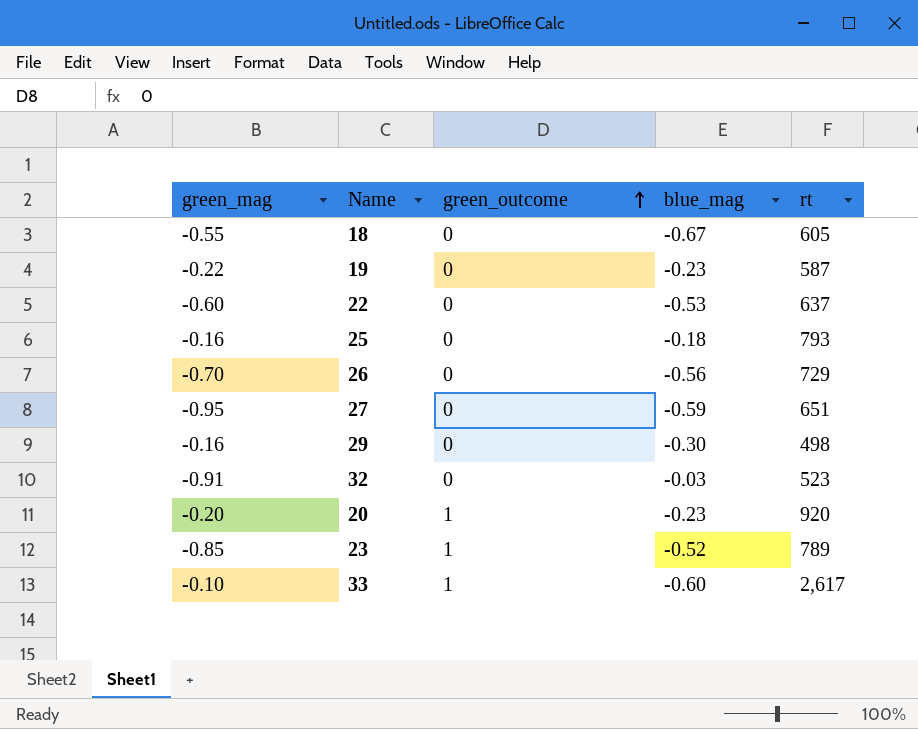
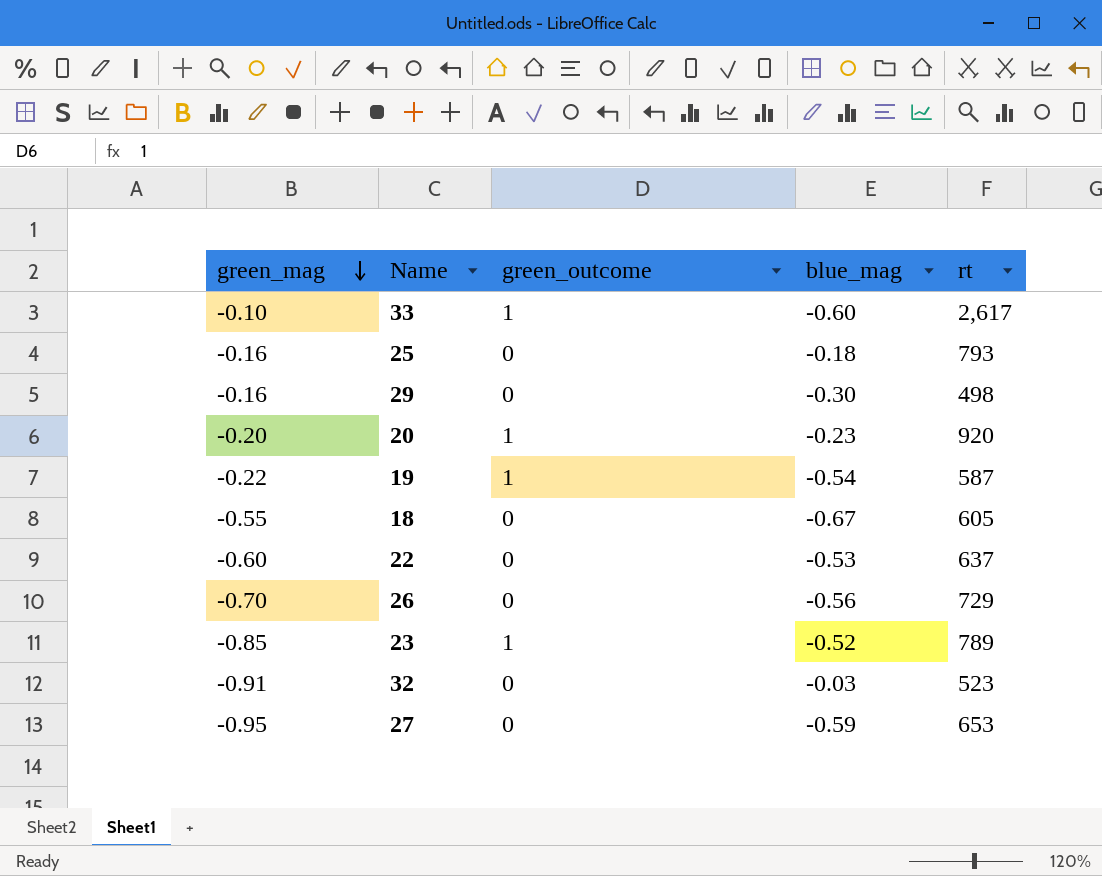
row order: green_outcome ascending -> green_mag descending
19 | green_outcome: 0 -> 1
19 | blue_mag: -0.23 -> -0.54
27 | rt: 651 -> 653

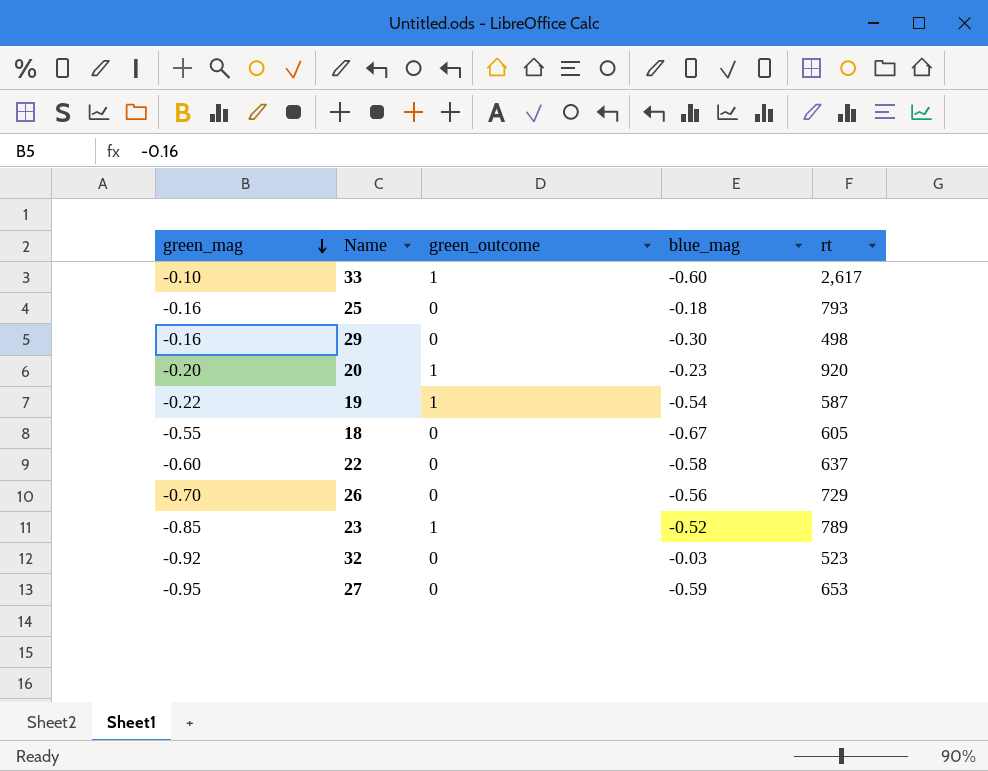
22 | blue_mag: -0.53 -> -0.58
32 | green_mag: -0.91 -> -0.92

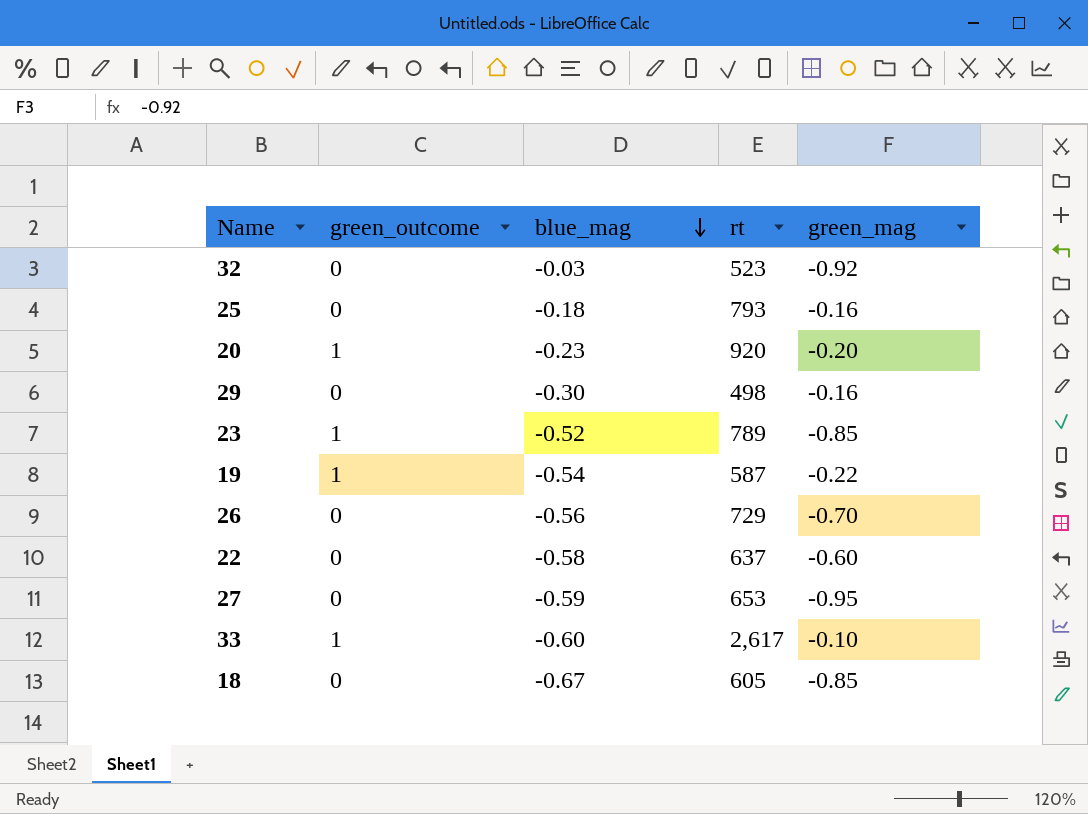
row order: green_mag descending -> blue_mag descending
column green_mag | position: 1 -> 5
18 | green_mag: -0.55 -> -0.85

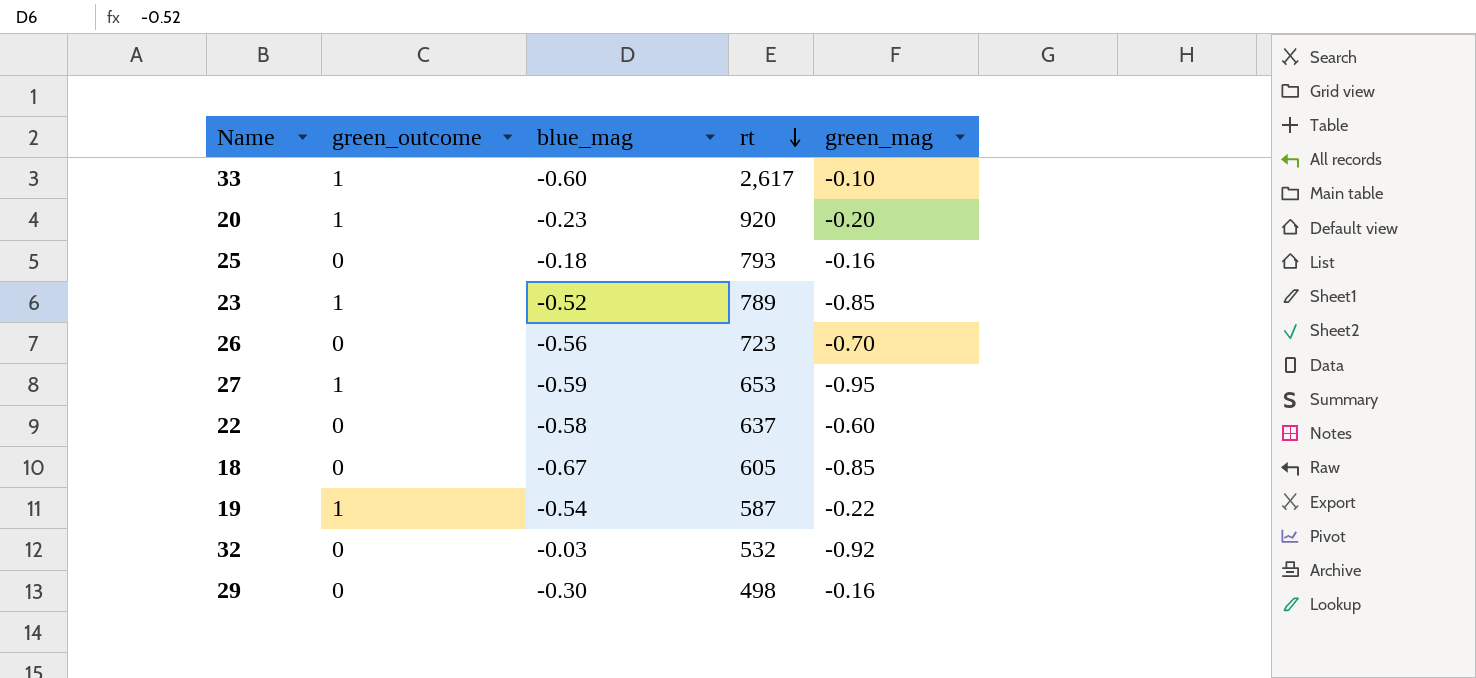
row order: blue_mag descending -> rt descending
26 | rt: 729 -> 723
27 | green_outcome: 0 -> 1
32 | rt: 523 -> 532

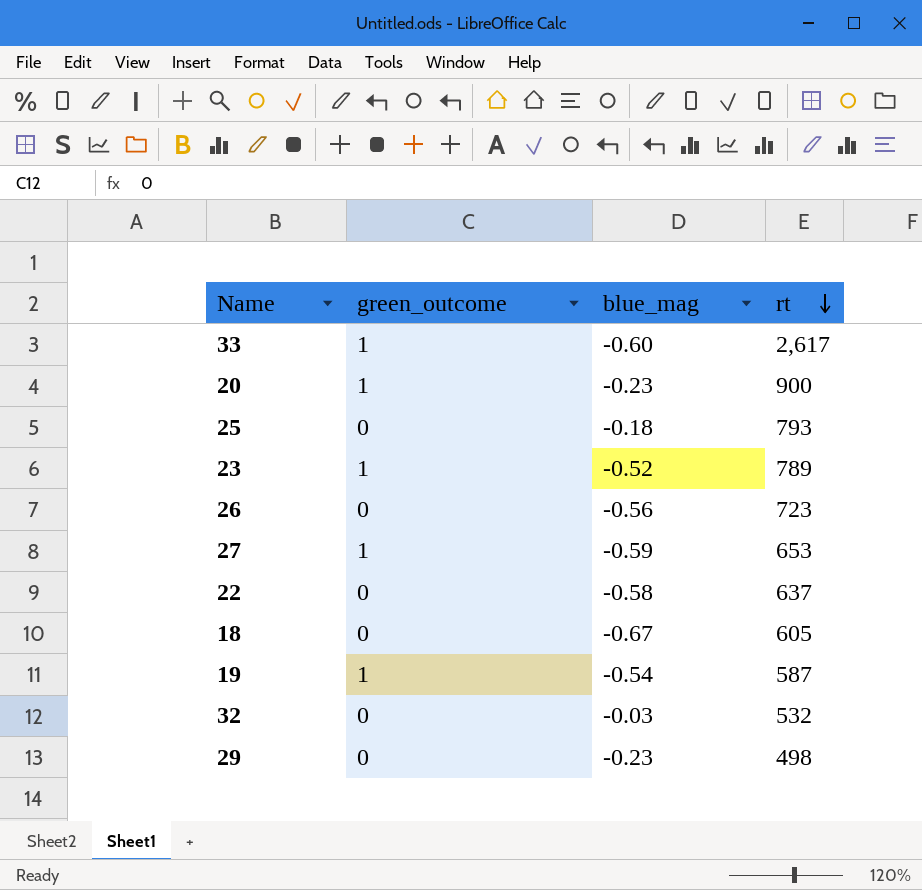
column green_mag | position: 5 -> none
20 | rt: 920 -> 900
29 | blue_mag: -0.30 -> -0.23

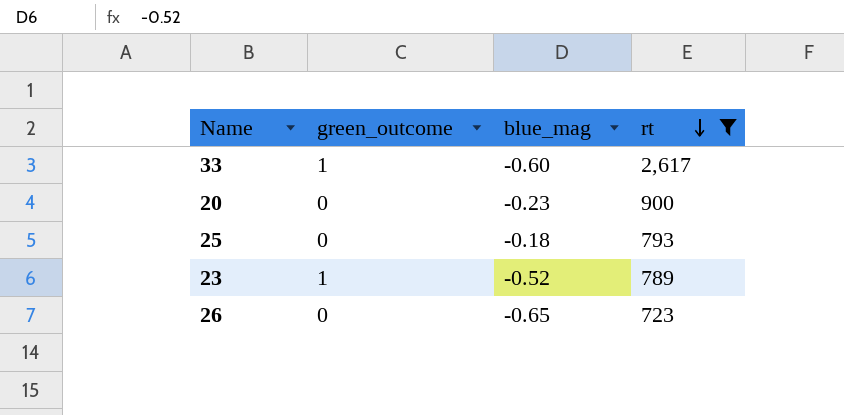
filter: none -> rt >= 723
20 | green_outcome: 1 -> 0
26 | blue_mag: -0.56 -> -0.65

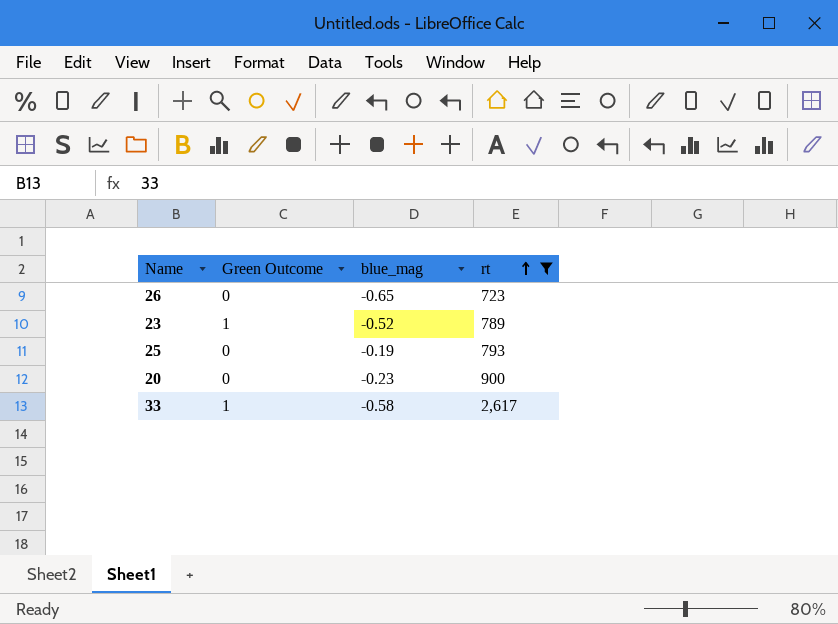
row order: rt descending -> rt ascending
column name: green_outcome -> Green Outcome
25 | blue_mag: -0.18 -> -0.19
33 | blue_mag: -0.60 -> -0.58

